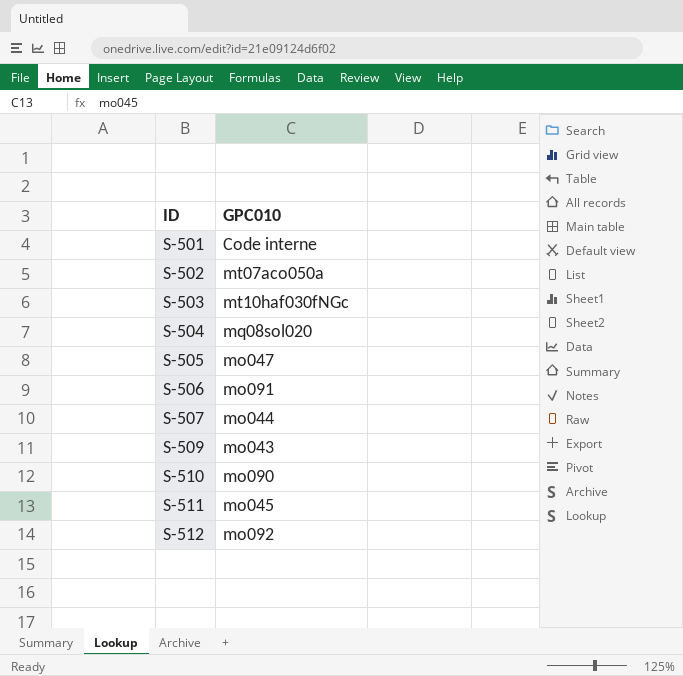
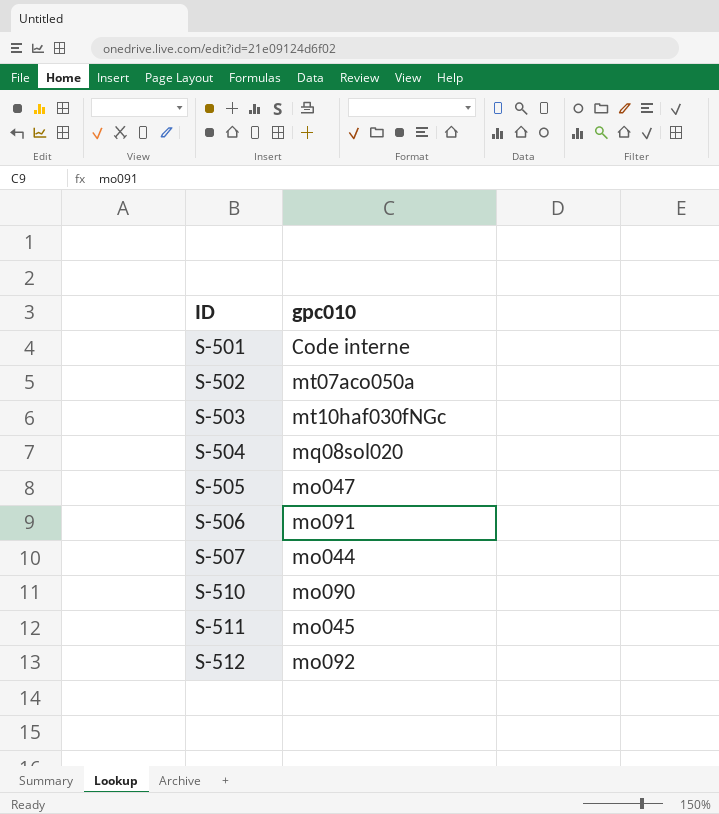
column name: GPC010 -> gpc010
row S-509: mo043 -> none

